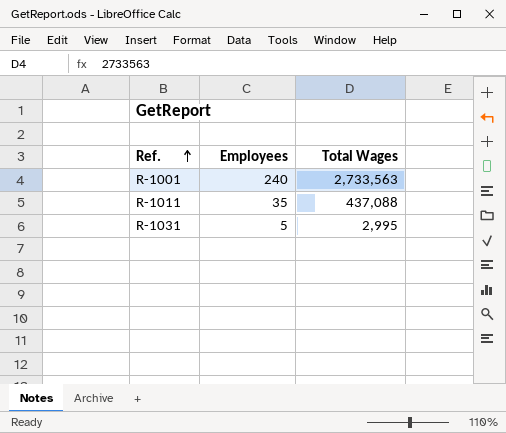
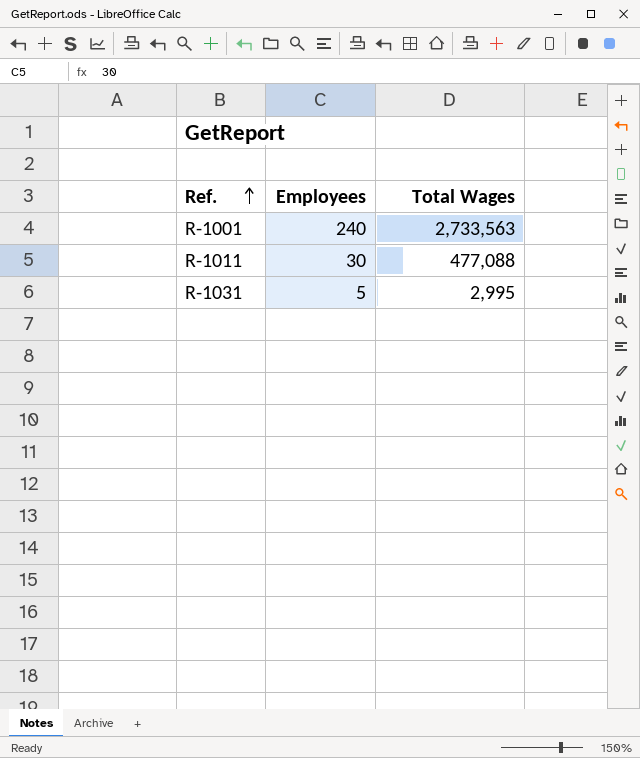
R-1011 | Employees: 35 -> 30
R-1011 | Total Wages: 437,088 -> 477,088

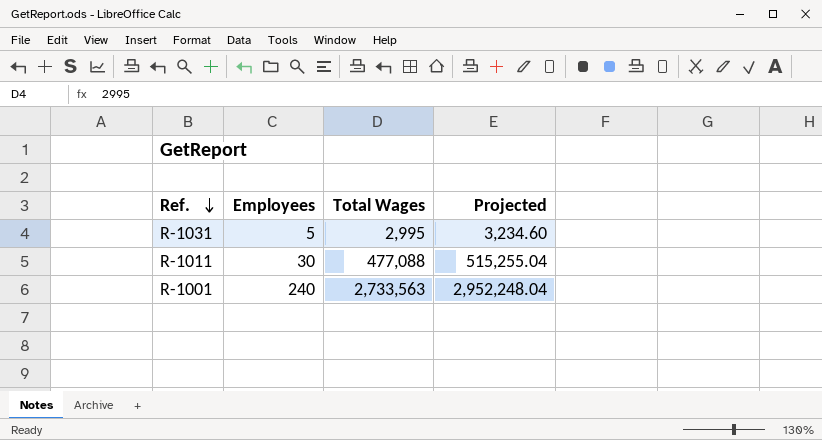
row order: Ref. ascending -> Ref. descending
column Projected | formula: none -> [Total Wages] * 1.08

